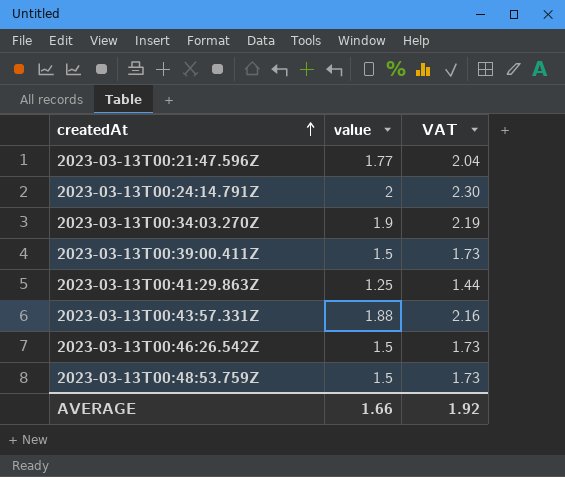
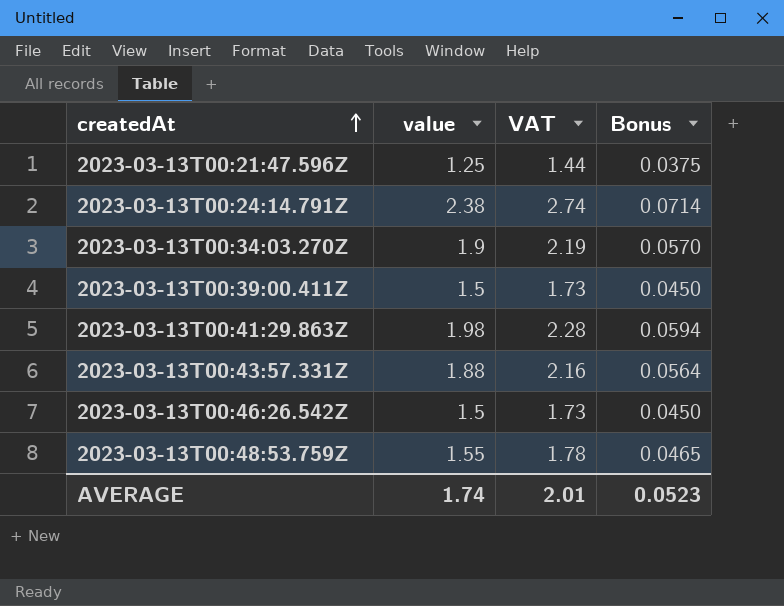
column Bonus | formula: none -> [value] * 0.03
2023-03-13T00:21:47.596Z | value: 1.77 -> 1.25
2023-03-13T00:21:47.596Z | VAT: 2.04 -> 1.44
2023-03-13T00:24:14.791Z | value: 2 -> 2.38
2023-03-13T00:24:14.791Z | VAT: 2.30 -> 2.74
2023-03-13T00:41:29.863Z | value: 1.25 -> 1.98
2023-03-13T00:41:29.863Z | VAT: 1.44 -> 2.28
2023-03-13T00:48:53.759Z | value: 1.5 -> 1.55
2023-03-13T00:48:53.759Z | VAT: 1.73 -> 1.78
AVERAGE | value: 1.66 -> 1.74
AVERAGE | VAT: 1.92 -> 2.01

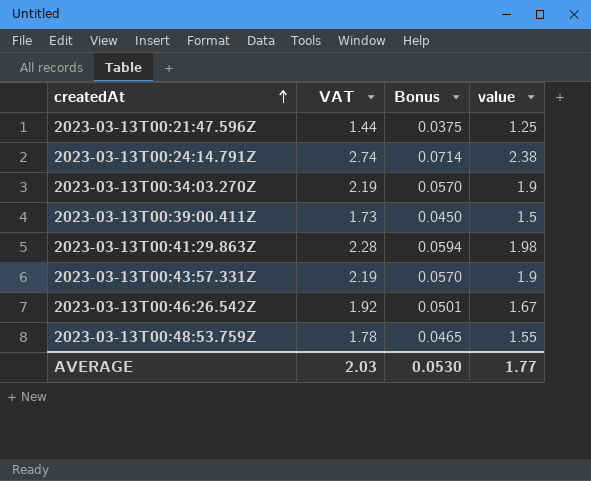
column value | position: 2 -> 4
2023-03-13T00:43:57.331Z | VAT: 2.16 -> 2.19
2023-03-13T00:43:57.331Z | Bonus: 0.0564 -> 0.0570
2023-03-13T00:43:57.331Z | value: 1.88 -> 1.9
2023-03-13T00:46:26.542Z | VAT: 1.73 -> 1.92
2023-03-13T00:46:26.542Z | Bonus: 0.0450 -> 0.0501
2023-03-13T00:46:26.542Z | value: 1.5 -> 1.67
AVERAGE | VAT: 2.01 -> 2.03
AVERAGE | Bonus: 0.0523 -> 0.0530
AVERAGE | value: 1.74 -> 1.77

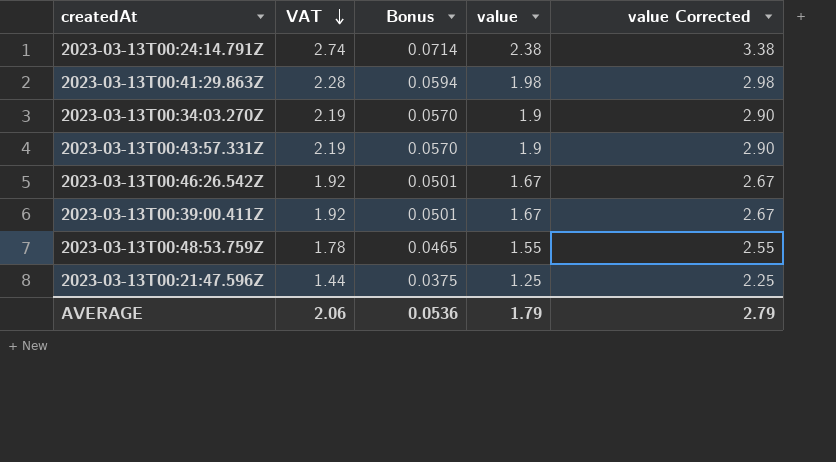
row order: createdAt ascending -> VAT descending
column value Corrected | formula: none -> [value] + 1
2023-03-13T00:39:00.411Z | VAT: 1.73 -> 1.92
2023-03-13T00:39:00.411Z | Bonus: 0.0450 -> 0.0501
2023-03-13T00:39:00.411Z | value: 1.5 -> 1.67
AVERAGE | VAT: 2.03 -> 2.06
AVERAGE | Bonus: 0.0530 -> 0.0536
AVERAGE | value: 1.77 -> 1.79

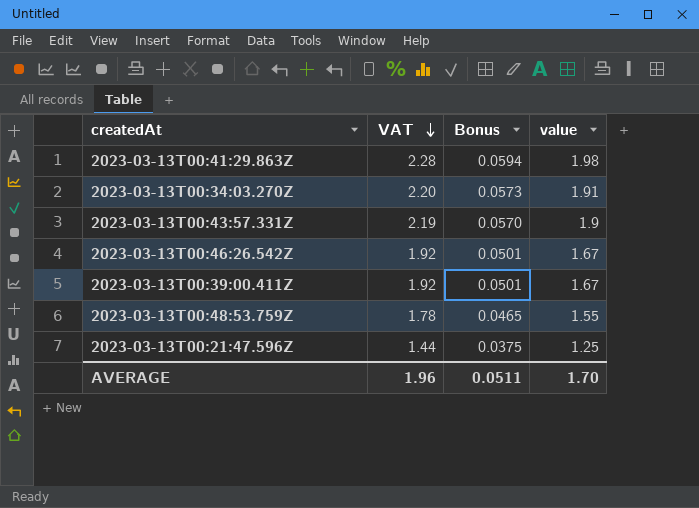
column value Corrected | formula: [value] + 1 -> none
row 2023-03-13T00:24:14.791Z: 2.74 | 0.0714 | 2.38 | 3.38 -> none
2023-03-13T00:34:03.270Z | VAT: 2.19 -> 2.20
2023-03-13T00:34:03.270Z | Bonus: 0.0570 -> 0.0573
2023-03-13T00:34:03.270Z | value: 1.9 -> 1.91
AVERAGE | VAT: 2.06 -> 1.96
AVERAGE | Bonus: 0.0536 -> 0.0511
AVERAGE | value: 1.79 -> 1.70

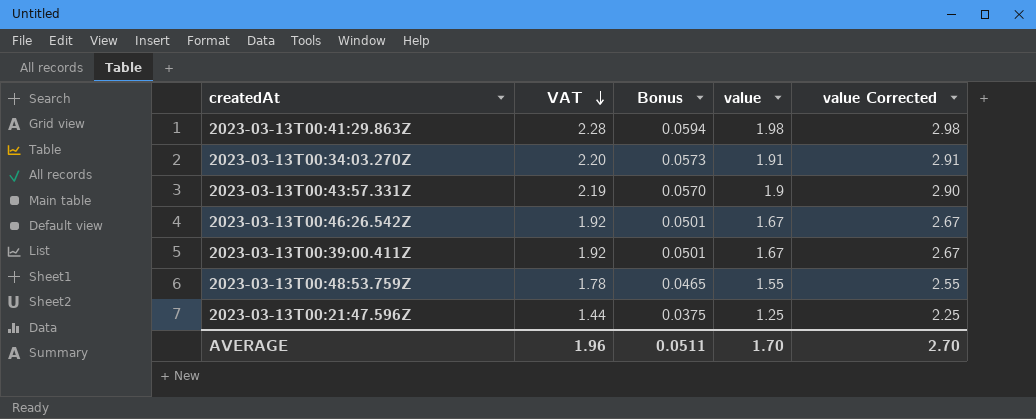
column value Corrected | formula: none -> [value] + 1

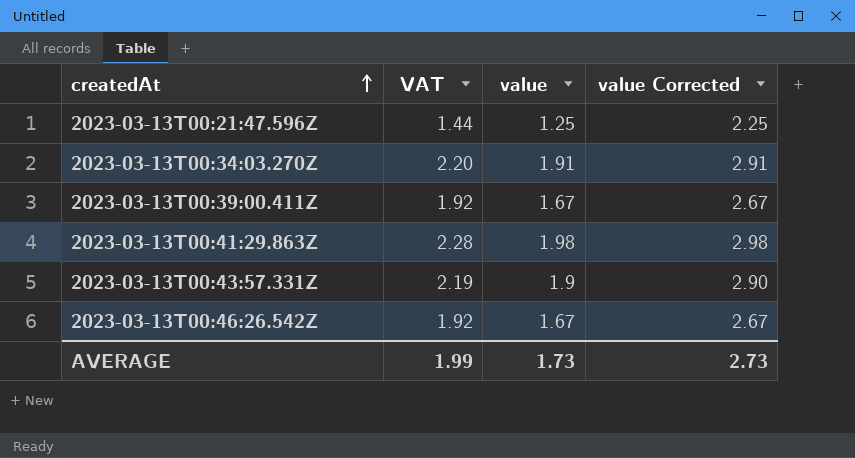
row order: VAT descending -> createdAt ascending
column Bonus | formula: [value] * 0.03 -> none
row 2023-03-13T00:48:53.759Z: 1.78 | 0.0465 | 1.55 | 2.55 -> none
AVERAGE | VAT: 1.96 -> 1.99
AVERAGE | value: 1.70 -> 1.73
AVERAGE | value Corrected: 2.70 -> 2.73

